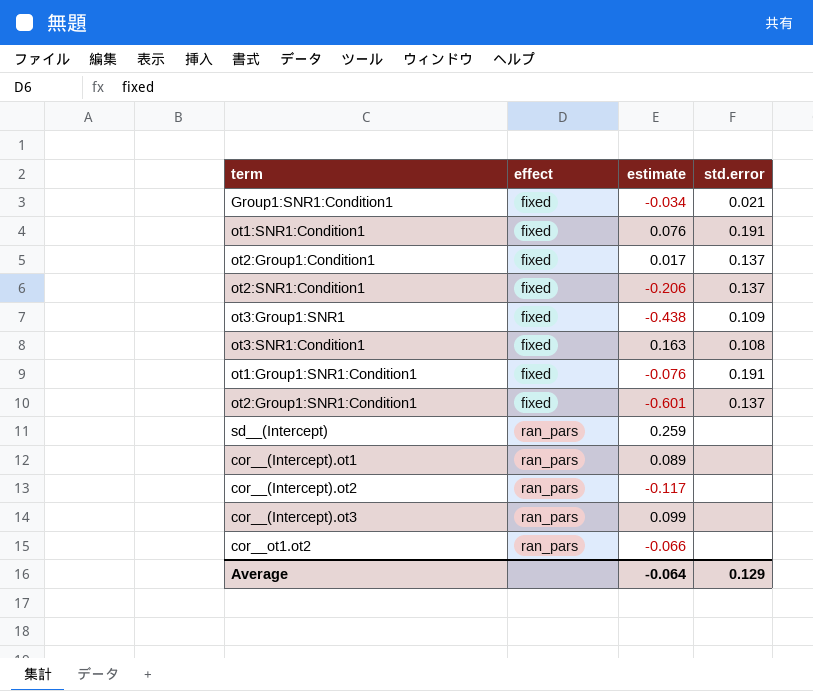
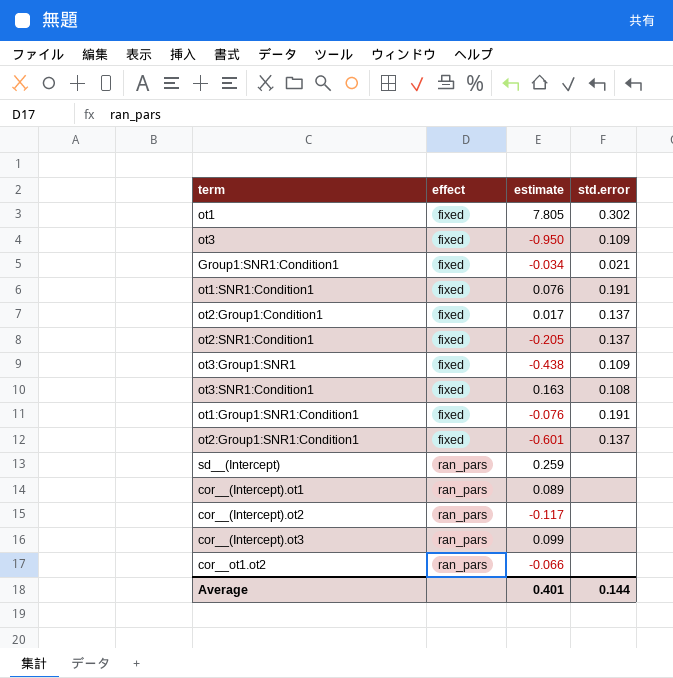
row ot1: none -> fixed | 7.805 | 0.302
row ot3: none -> fixed | -0.950 | 0.109
ot2:SNR1:Condition1 | estimate: -0.206 -> -0.205
Average | estimate: -0.064 -> 0.401
Average | std.error: 0.129 -> 0.144

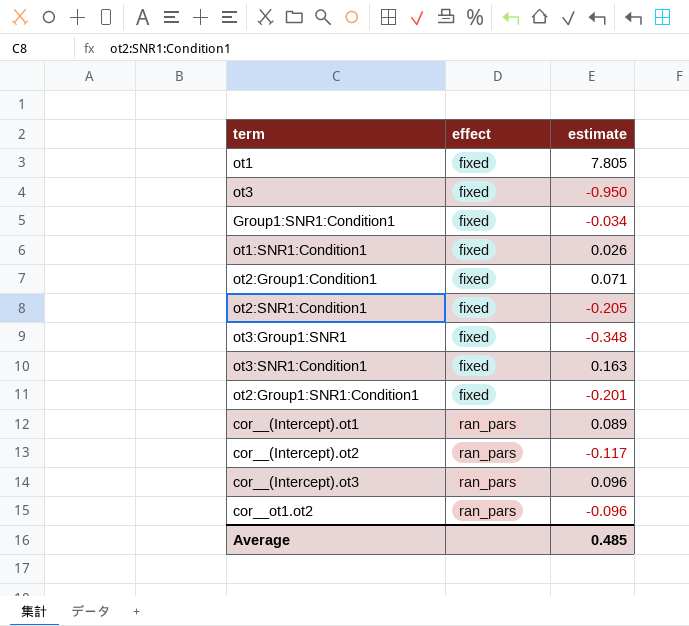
column std.error | position: 4 -> none
row ot1:Group1:SNR1:Condition1: fixed | -0.076 | 0.191 -> none
row sd__(Intercept): ran_pars | 0.259 | none -> none
ot1:SNR1:Condition1 | estimate: 0.076 -> 0.026
ot2:Group1:Condition1 | estimate: 0.017 -> 0.071
ot3:Group1:SNR1 | estimate: -0.438 -> -0.348
ot2:Group1:SNR1:Condition1 | estimate: -0.601 -> -0.201
cor__(Intercept).ot3 | estimate: 0.099 -> 0.096
cor__ot1.ot2 | estimate: -0.066 -> -0.096
Average | estimate: 0.401 -> 0.485

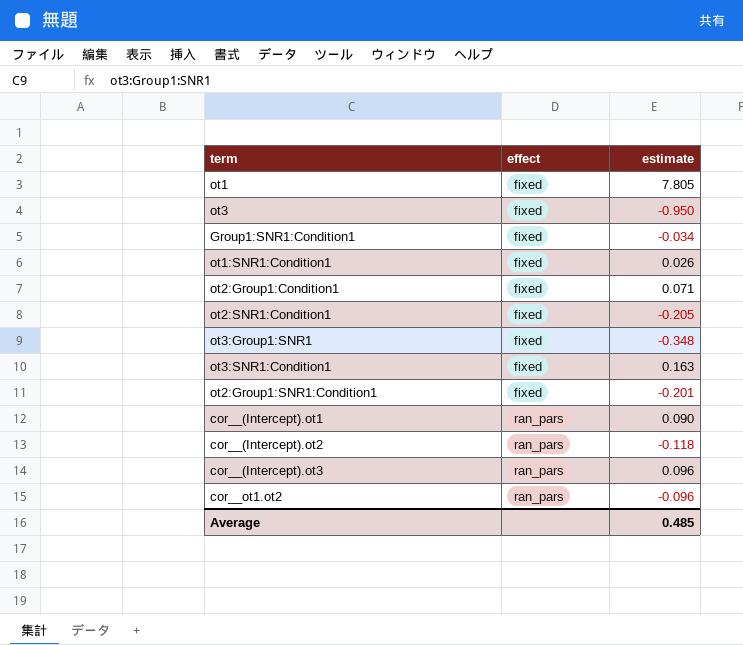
cor__(Intercept).ot1 | estimate: 0.089 -> 0.090
cor__(Intercept).ot2 | estimate: -0.117 -> -0.118

